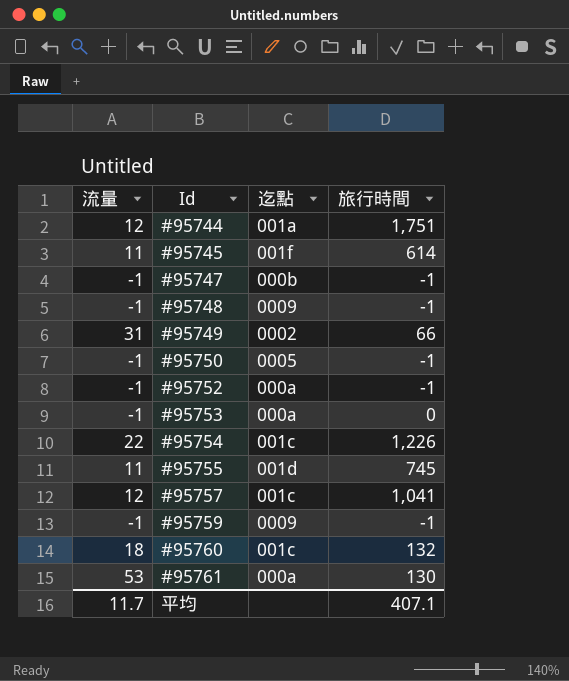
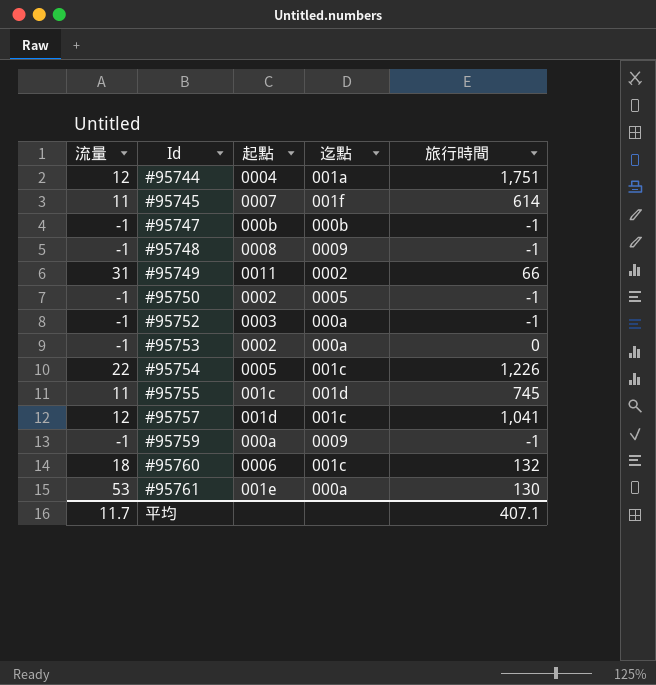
column 起點 | position: none -> 3

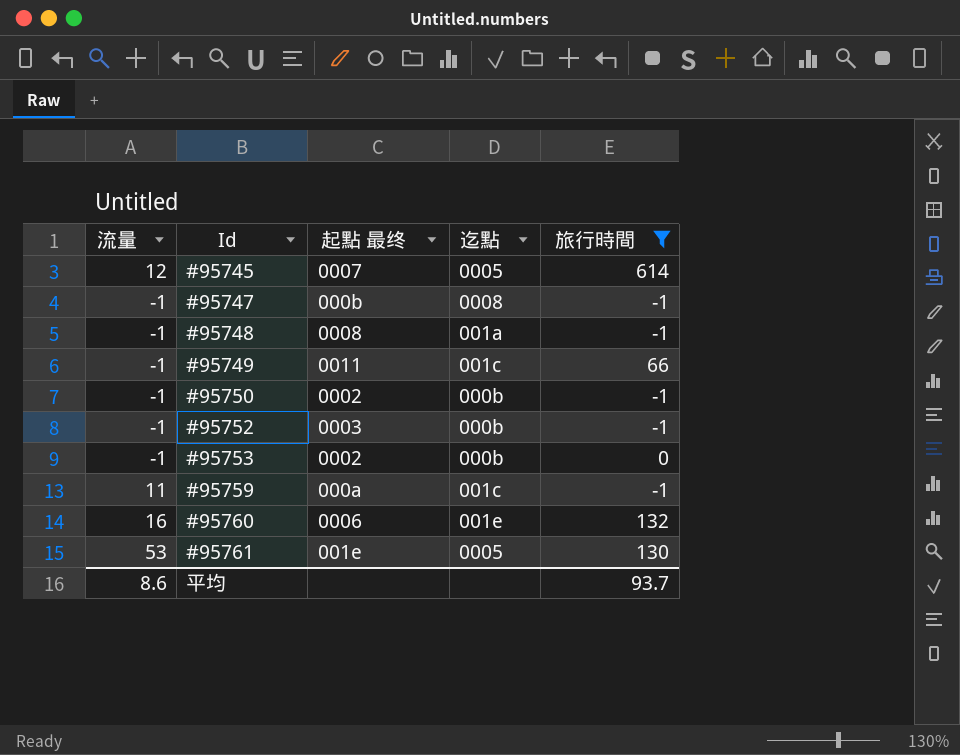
filter: none -> 旅行時間 <= 614
column name: 起點 -> 起點 最终
#95745 | 流量: 11 -> 12
#95745 | 迄點: 001f -> 0005
#95747 | 迄點: 000b -> 0008
#95748 | 迄點: 0009 -> 001a
#95749 | 流量: 31 -> -1
#95749 | 迄點: 0002 -> 001c
#95750 | 迄點: 0005 -> 000b
#95752 | 迄點: 000a -> 000b
#95753 | 迄點: 000a -> 000b
#95759 | 流量: -1 -> 11
#95759 | 迄點: 0009 -> 001c
#95760 | 流量: 18 -> 16
#95760 | 迄點: 001c -> 001e
#95761 | 迄點: 000a -> 0005
平均 | 流量: 11.7 -> 8.6
平均 | 旅行時間: 407.1 -> 93.7

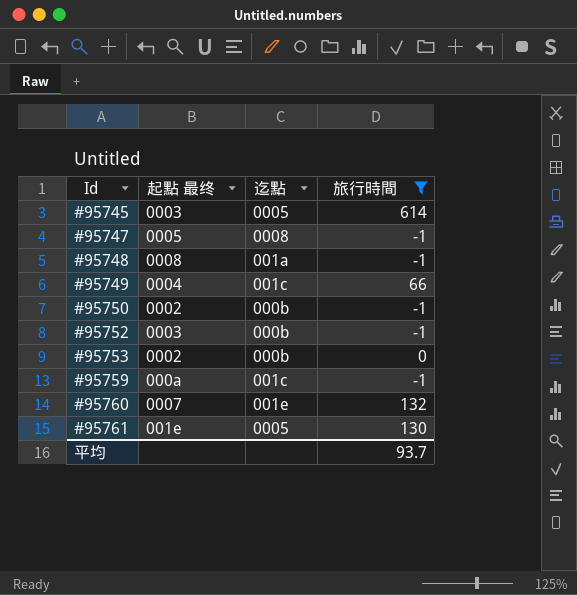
column 流量 | position: 1 -> none
#95745 | 起點 最终: 0007 -> 0003
#95747 | 起點 最终: 000b -> 0005
#95749 | 起點 最终: 0011 -> 0004
#95760 | 起點 最终: 0006 -> 0007

